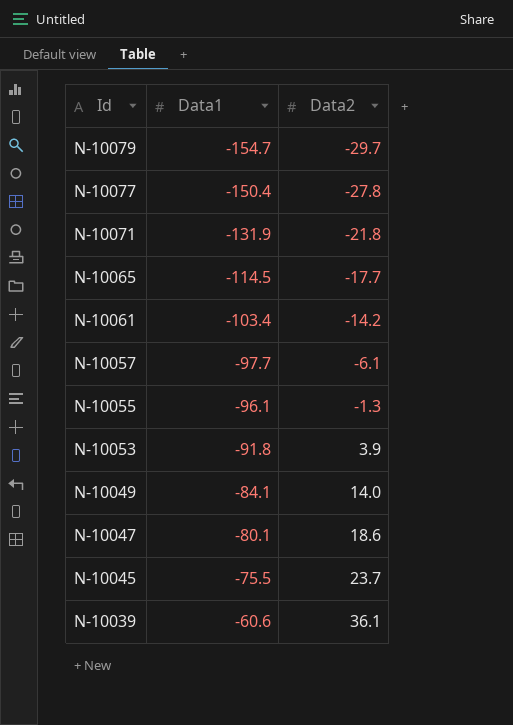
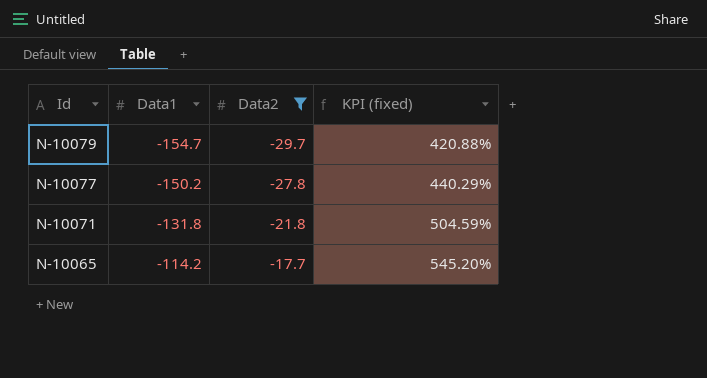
filter: none -> Data2 <= -17.7
column KPI (fixed) | formula: none -> ([Data1] - [Data2]) / [Data2]
N-10077 | Data1: -150.4 -> -150.2
N-10071 | Data1: -131.9 -> -131.8
N-10065 | Data1: -114.5 -> -114.2

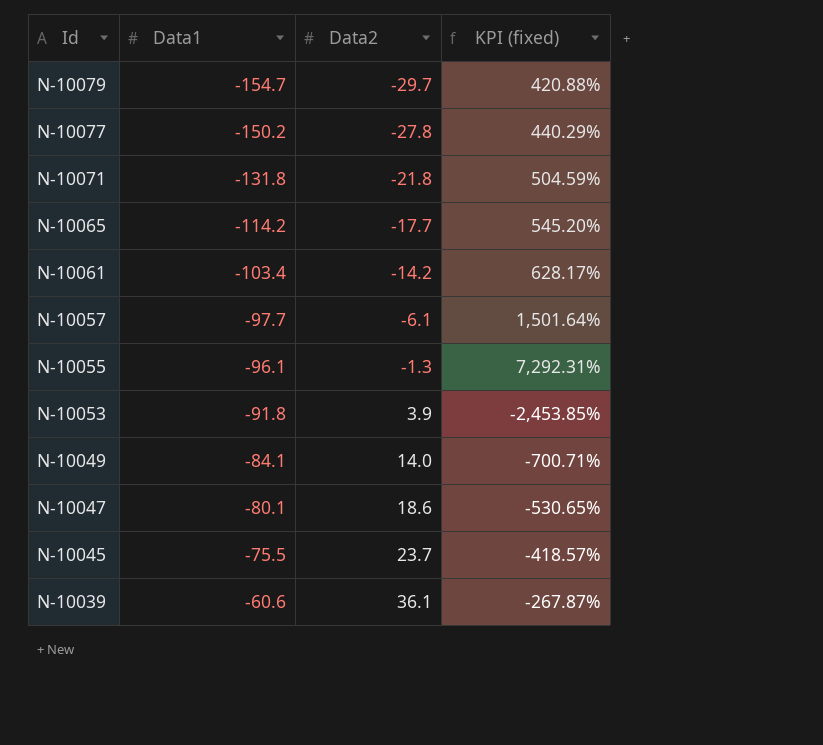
filter: Data2 <= -17.7 -> none

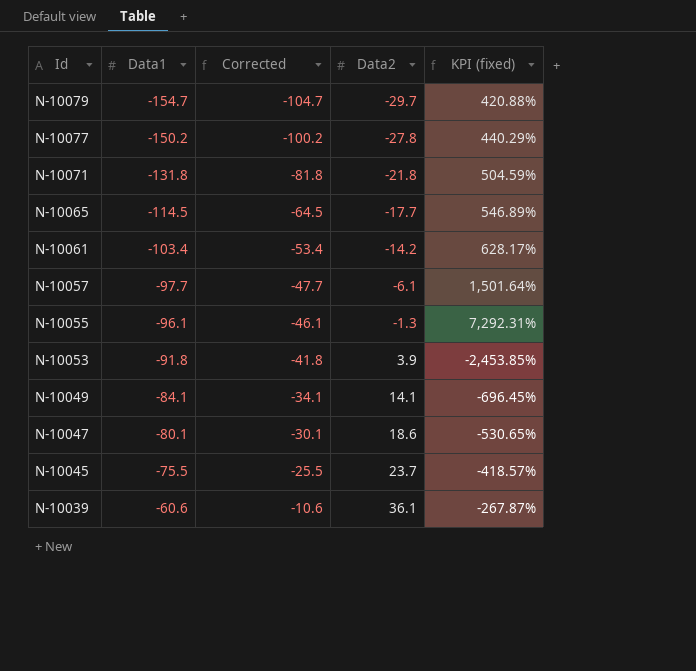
column Corrected | formula: none -> [Data1] + 50
N-10065 | Data1: -114.2 -> -114.5
N-10065 | KPI (fixed): 545.20% -> 546.89%
N-10049 | Data2: 14.0 -> 14.1
N-10049 | KPI (fixed): -700.71% -> -696.45%

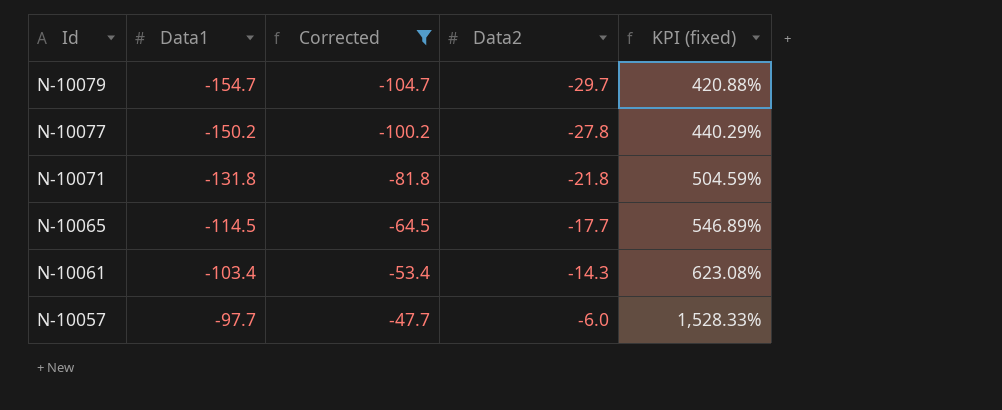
filter: none -> Corrected <= -47.7
N-10061 | Data2: -14.2 -> -14.3
N-10061 | KPI (fixed): 628.17% -> 623.08%
N-10057 | Data2: -6.1 -> -6.0
N-10057 | KPI (fixed): 1,501.64% -> 1,528.33%

